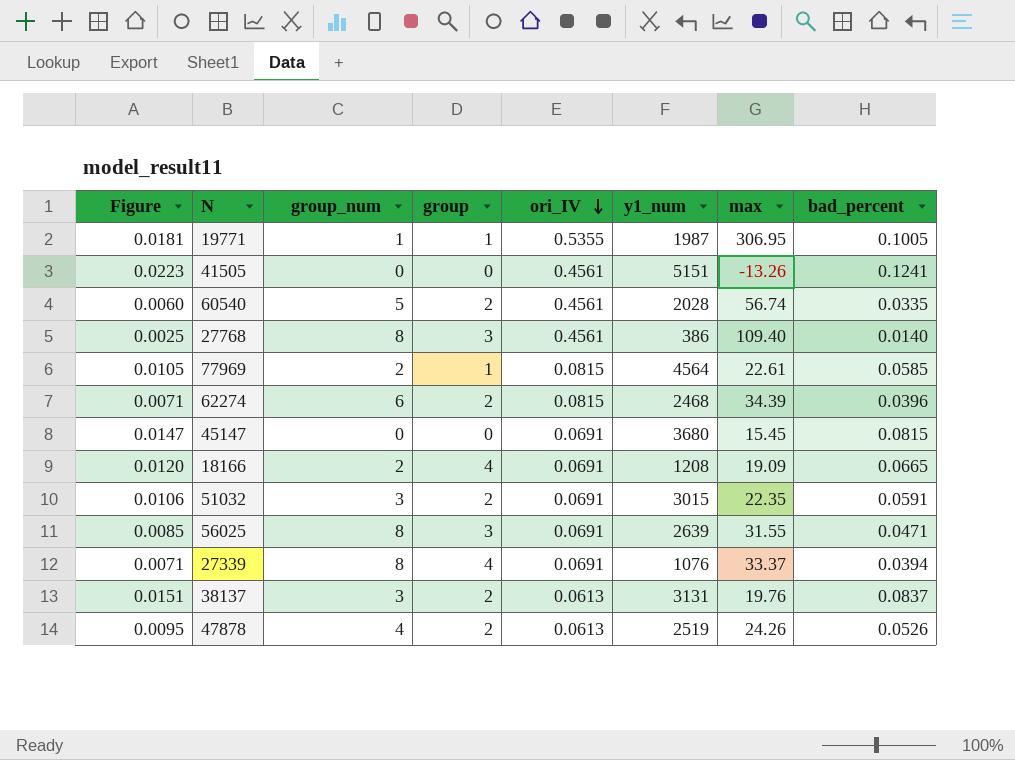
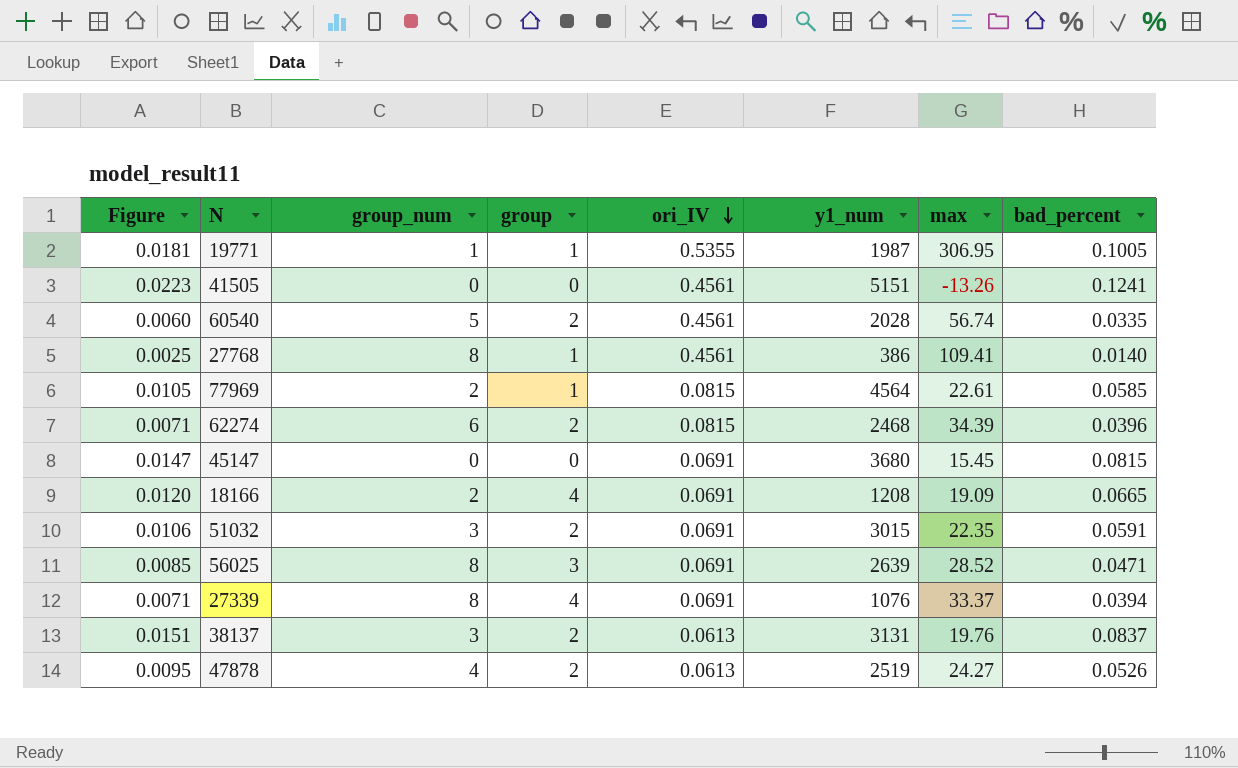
27768 | group: 3 -> 1
27768 | max: 109.40 -> 109.41
56025 | max: 31.55 -> 28.52
47878 | max: 24.26 -> 24.27

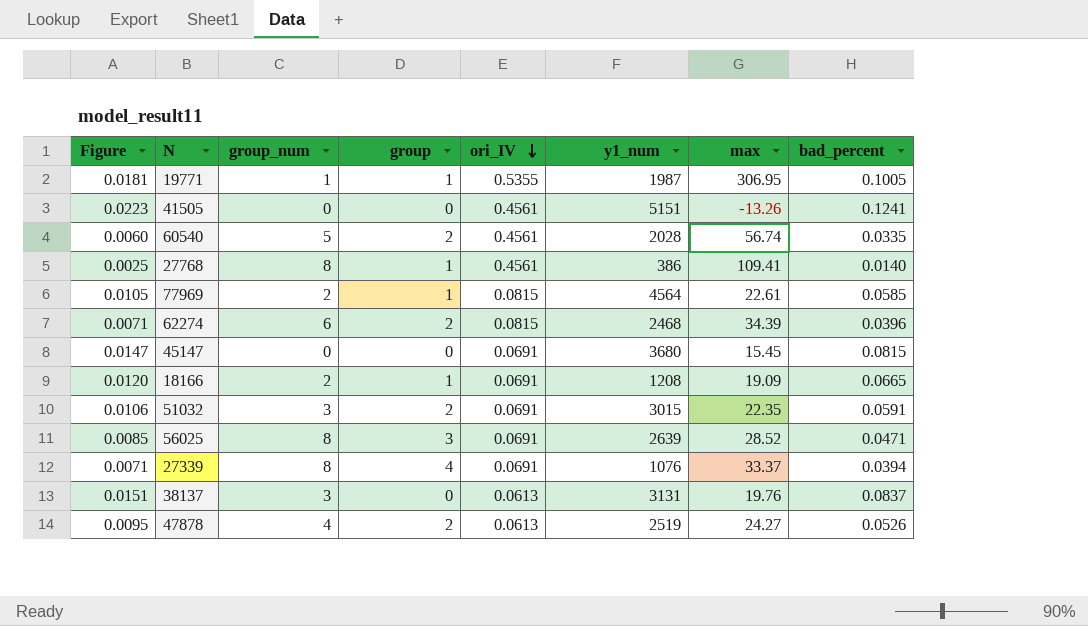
18166 | group: 4 -> 1
38137 | group: 2 -> 0

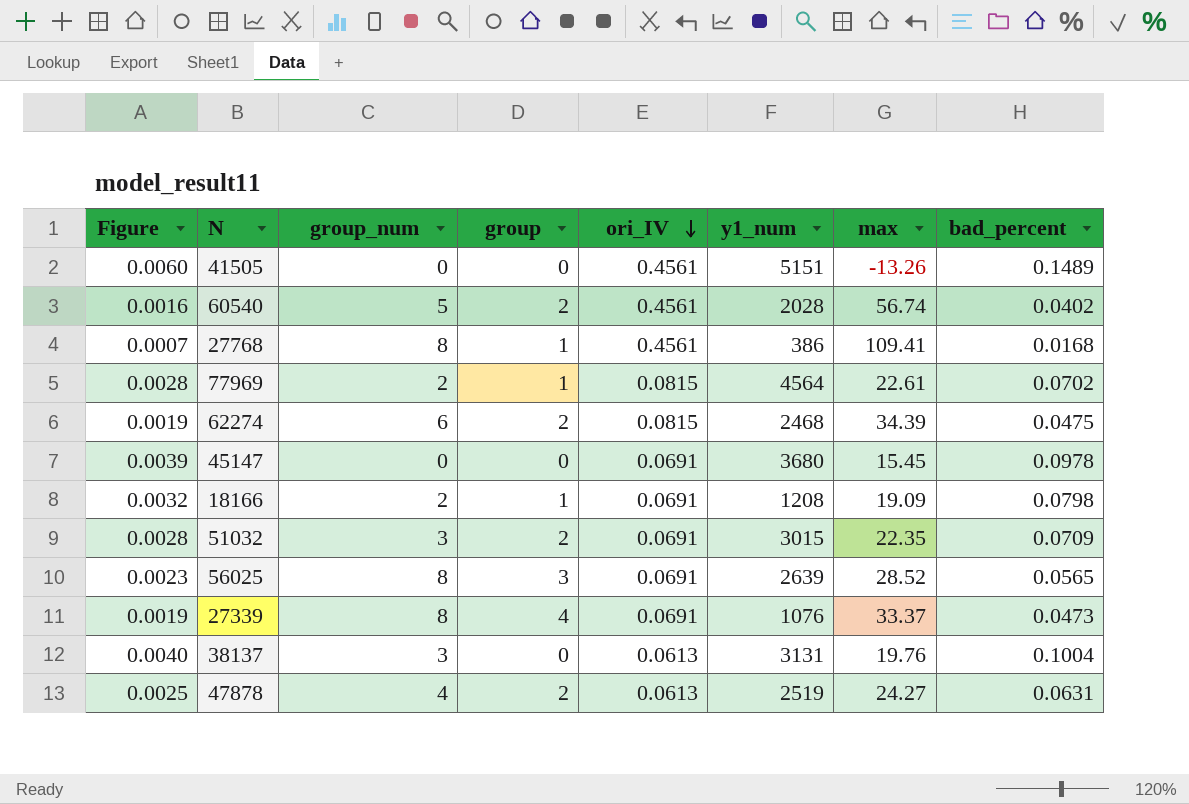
column Figure | formula: [bad_percent] * 0.18 -> [bad_percent] * 0.04
row 19771: 0.0181 | 1 | 1 | 0.5355 | 1987 | 306.95 | 0.1005 -> none
41505 | bad_percent: 0.1241 -> 0.1489
60540 | bad_percent: 0.0335 -> 0.0402
27768 | bad_percent: 0.0140 -> 0.0168
77969 | bad_percent: 0.0585 -> 0.0702
62274 | bad_percent: 0.0396 -> 0.0475
45147 | bad_percent: 0.0815 -> 0.0978
18166 | bad_percent: 0.0665 -> 0.0798
51032 | bad_percent: 0.0591 -> 0.0709
56025 | bad_percent: 0.0471 -> 0.0565
27339 | bad_percent: 0.0394 -> 0.0473
38137 | bad_percent: 0.0837 -> 0.1004
47878 | bad_percent: 0.0526 -> 0.0631

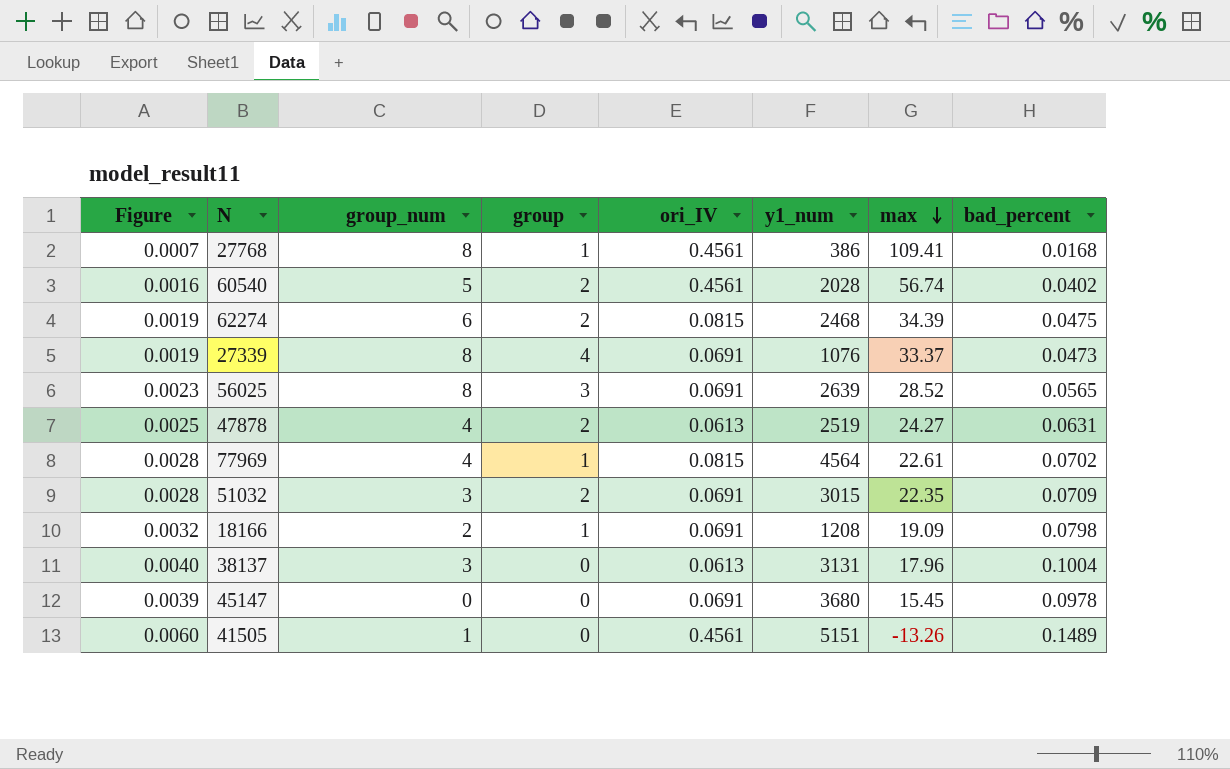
row order: ori_IV descending -> max descending
77969 | group_num: 2 -> 4
38137 | max: 19.76 -> 17.96
41505 | group_num: 0 -> 1

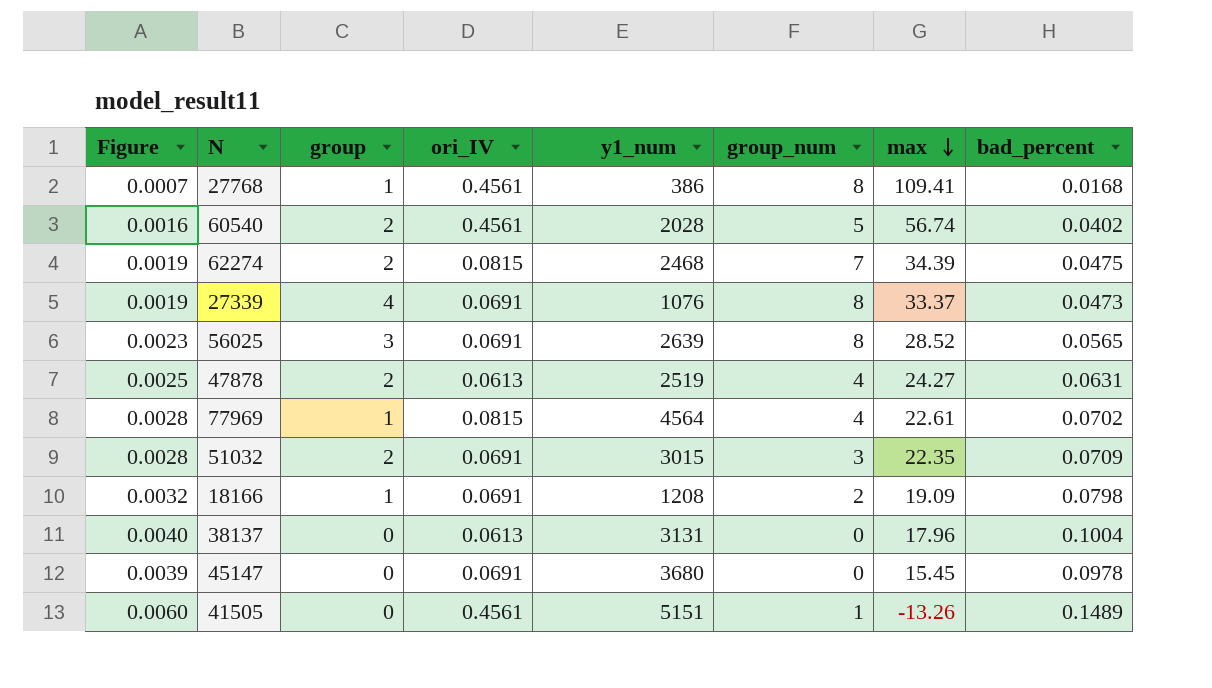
column group_num | position: 3 -> 6
62274 | group_num: 6 -> 7
38137 | group_num: 3 -> 0

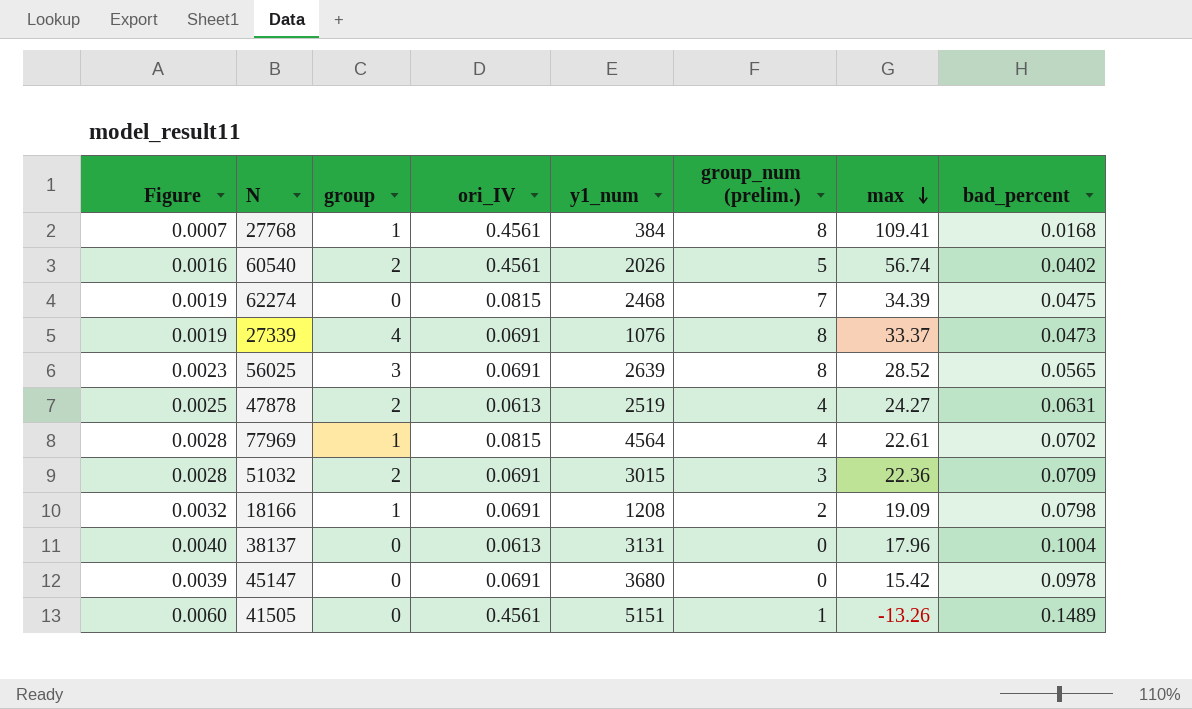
column name: group_num -> group_num (prelim.)
27768 | y1_num: 386 -> 384
60540 | y1_num: 2028 -> 2026
62274 | group: 2 -> 0
51032 | max: 22.35 -> 22.36
45147 | max: 15.45 -> 15.42

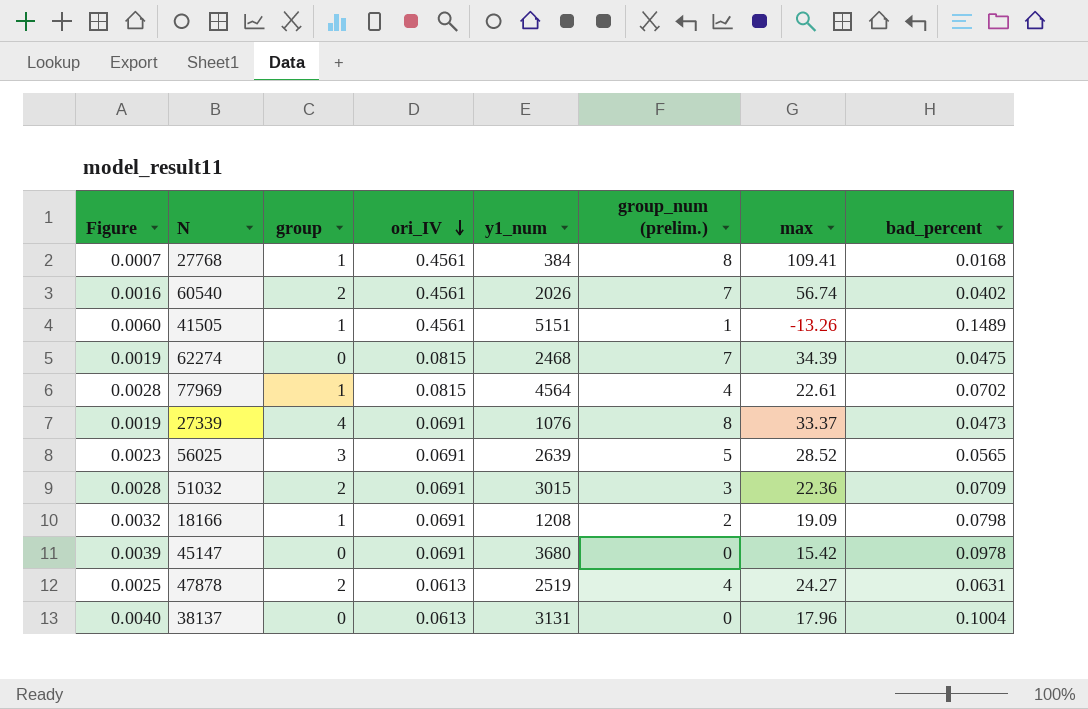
row order: max descending -> ori_IV descending
60540 | group_num (prelim.): 5 -> 7
41505 | group: 0 -> 1
56025 | group_num (prelim.): 8 -> 5

